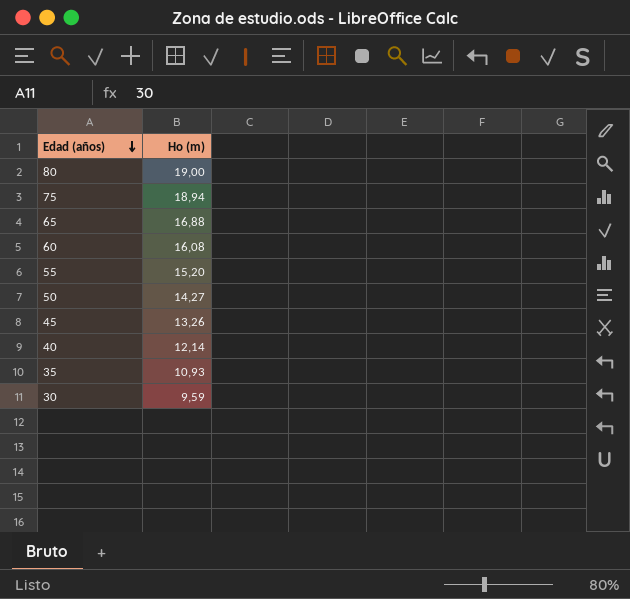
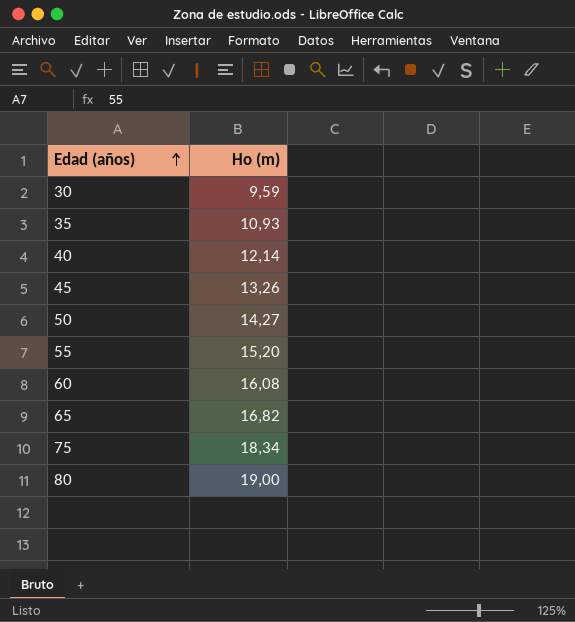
row order: Edad (años) descending -> Edad (años) ascending
65 | Ho (m): 16,88 -> 16,82
75 | Ho (m): 18,94 -> 18,34

